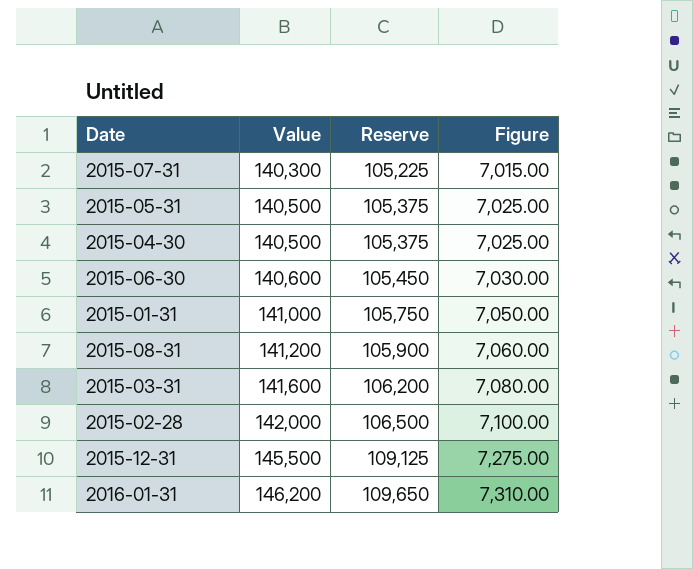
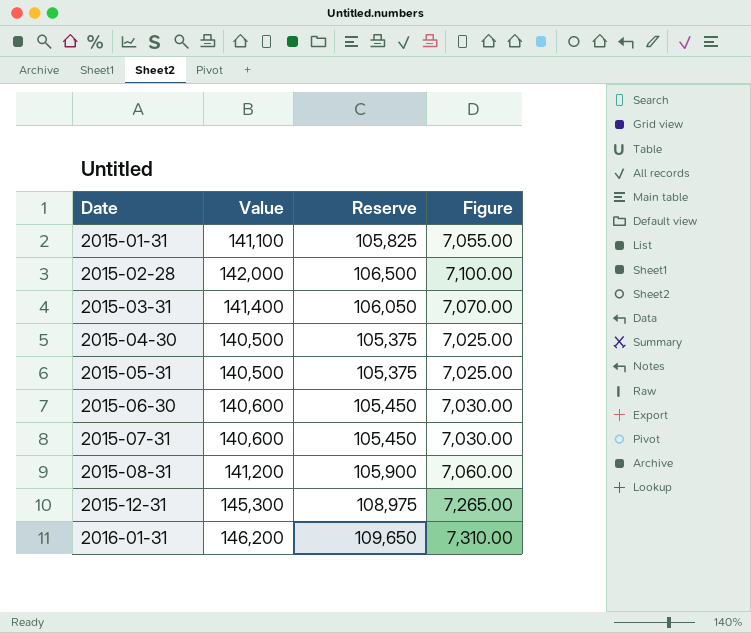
row order: Value ascending -> Date ascending
2015-01-31 | Value: 141,000 -> 141,100
2015-01-31 | Reserve: 105,750 -> 105,825
2015-01-31 | Figure: 7,050.00 -> 7,055.00
2015-03-31 | Value: 141,600 -> 141,400
2015-03-31 | Reserve: 106,200 -> 106,050
2015-03-31 | Figure: 7,080.00 -> 7,070.00
2015-07-31 | Value: 140,300 -> 140,600
2015-07-31 | Reserve: 105,225 -> 105,450
2015-07-31 | Figure: 7,015.00 -> 7,030.00
2015-12-31 | Value: 145,500 -> 145,300
2015-12-31 | Reserve: 109,125 -> 108,975
2015-12-31 | Figure: 7,275.00 -> 7,265.00

